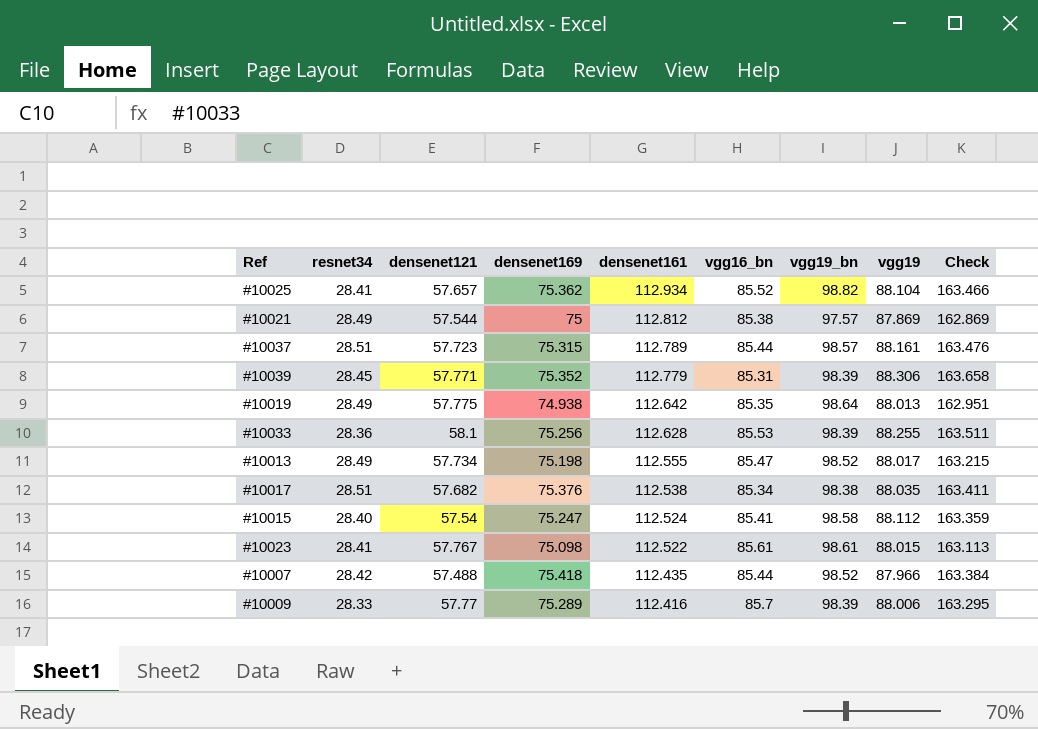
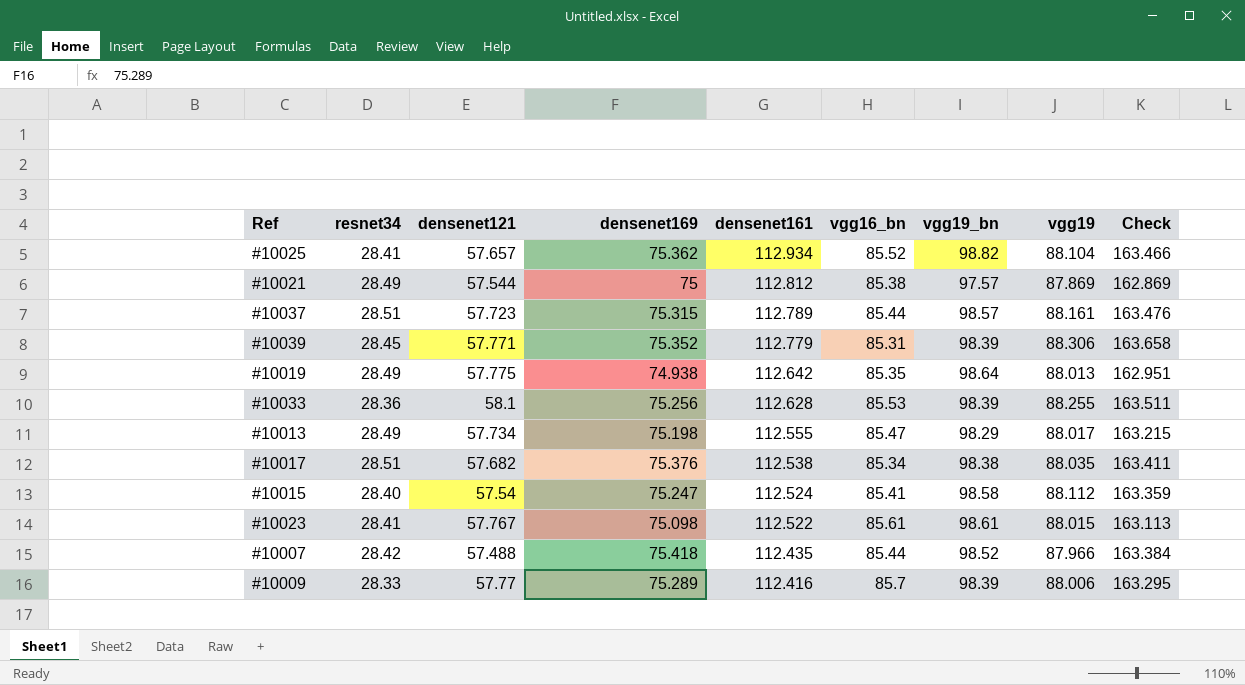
#10013 | vgg19_bn: 98.52 -> 98.29

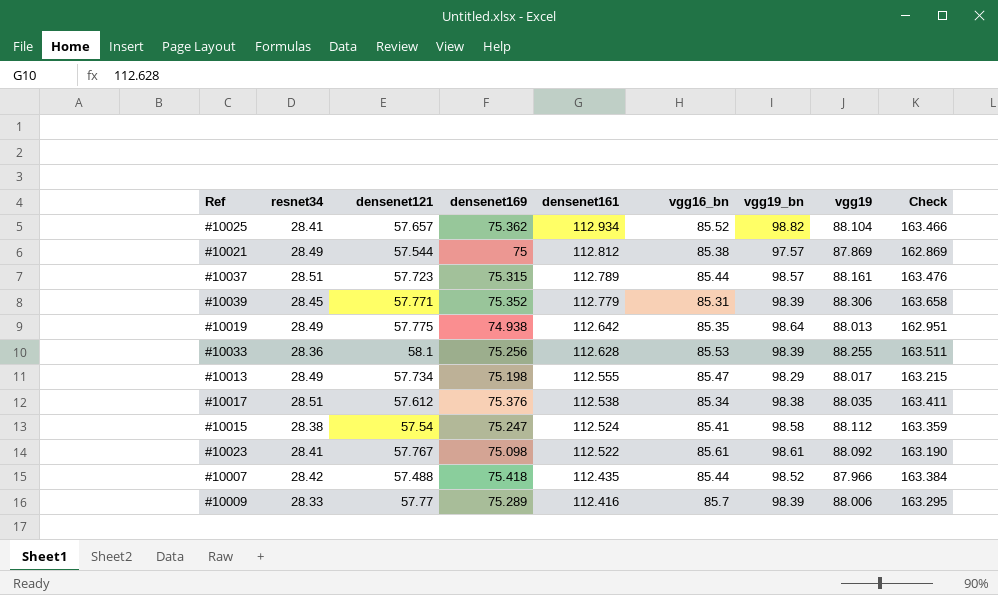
#10017 | densenet121: 57.682 -> 57.612
#10015 | resnet34: 28.40 -> 28.38
#10023 | vgg19: 88.015 -> 88.092
#10023 | Check: 163.113 -> 163.190

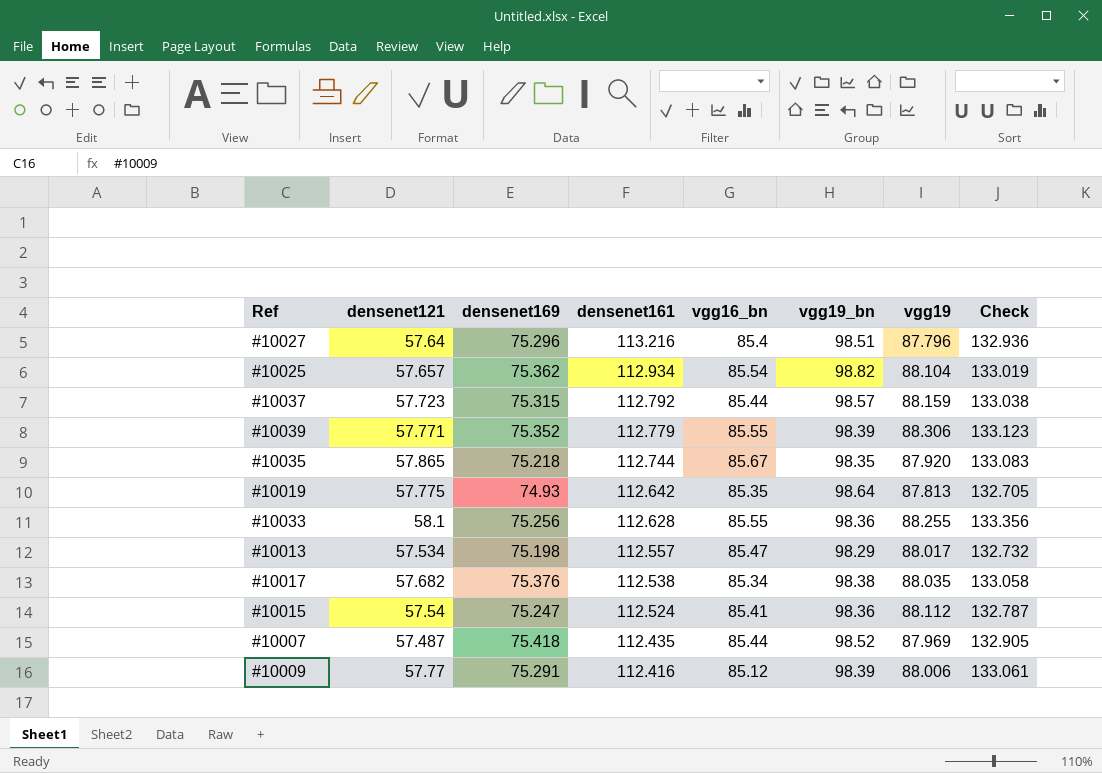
column resnet34 | position: 2 -> none
column Check | formula: [densenet169] + [vgg19] -> [densenet121] + [densenet169]
row #10021: 28.49 | 57.544 | 75 | 112.812 | 85.38 | 97.57 | 87.869 | 162.869 -> none
row #10023: 28.41 | 57.767 | 75.098 | 112.522 | 85.61 | 98.61 | 88.092 | 163.190 -> none
row #10027: none -> 57.64 | 75.296 | 113.216 | 85.4 | 98.51 | 87.796 | 132.936
#10025 | vgg16_bn: 85.52 -> 85.54
#10037 | densenet161: 112.789 -> 112.792
#10037 | vgg19: 88.161 -> 88.159
#10039 | vgg16_bn: 85.31 -> 85.55
row #10035: none -> 57.865 | 75.218 | 112.744 | 85.67 | 98.35 | 87.920 | 133.083
#10019 | densenet169: 74.938 -> 74.93
#10019 | vgg19: 88.013 -> 87.813
#10033 | vgg16_bn: 85.53 -> 85.55
#10033 | vgg19_bn: 98.39 -> 98.36
#10013 | densenet121: 57.734 -> 57.534
#10013 | densenet161: 112.555 -> 112.557
#10017 | densenet121: 57.612 -> 57.682
#10015 | vgg19_bn: 98.58 -> 98.36
#10007 | densenet121: 57.488 -> 57.487
#10007 | vgg19: 87.966 -> 87.969
#10009 | densenet169: 75.289 -> 75.291
#10009 | vgg16_bn: 85.7 -> 85.12

